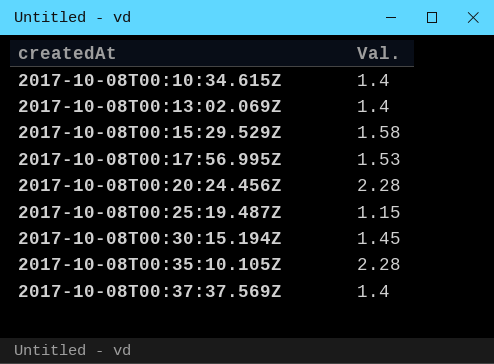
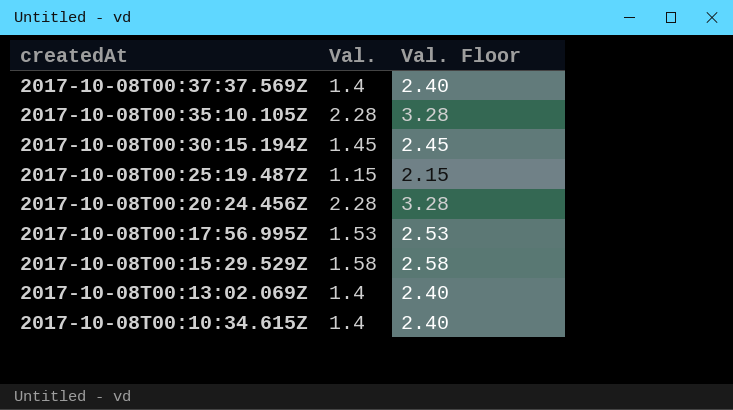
row order: createdAt ascending -> createdAt descending
column Val. Floor | formula: none -> [Val.] + 1

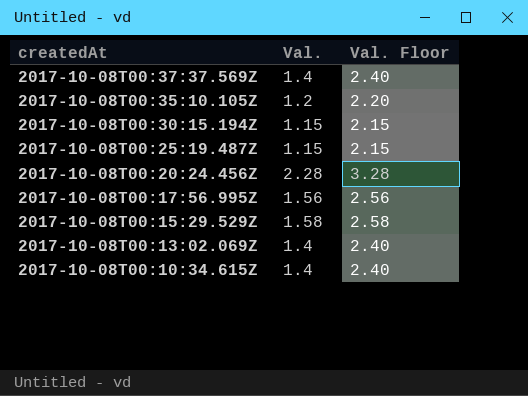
2017-10-08T00:35:10.105Z | Val.: 2.28 -> 1.2
2017-10-08T00:35:10.105Z | Val. Floor: 3.28 -> 2.20
2017-10-08T00:30:15.194Z | Val.: 1.45 -> 1.15
2017-10-08T00:30:15.194Z | Val. Floor: 2.45 -> 2.15
2017-10-08T00:17:56.995Z | Val.: 1.53 -> 1.56
2017-10-08T00:17:56.995Z | Val. Floor: 2.53 -> 2.56

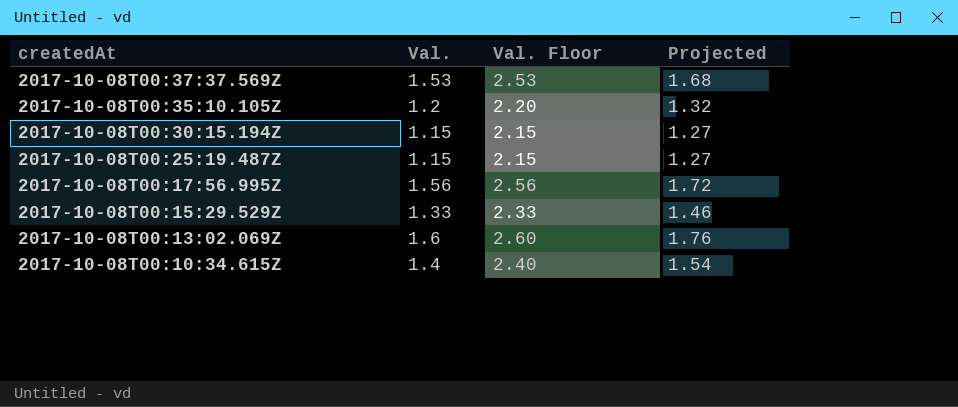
column Projected | formula: none -> [Val.] * 1.1
row 2017-10-08T00:20:24.456Z: 2.28 | 3.28 -> none
2017-10-08T00:37:37.569Z | Val.: 1.4 -> 1.53
2017-10-08T00:37:37.569Z | Val. Floor: 2.40 -> 2.53
2017-10-08T00:15:29.529Z | Val.: 1.58 -> 1.33
2017-10-08T00:15:29.529Z | Val. Floor: 2.58 -> 2.33
2017-10-08T00:13:02.069Z | Val.: 1.4 -> 1.6
2017-10-08T00:13:02.069Z | Val. Floor: 2.40 -> 2.60

